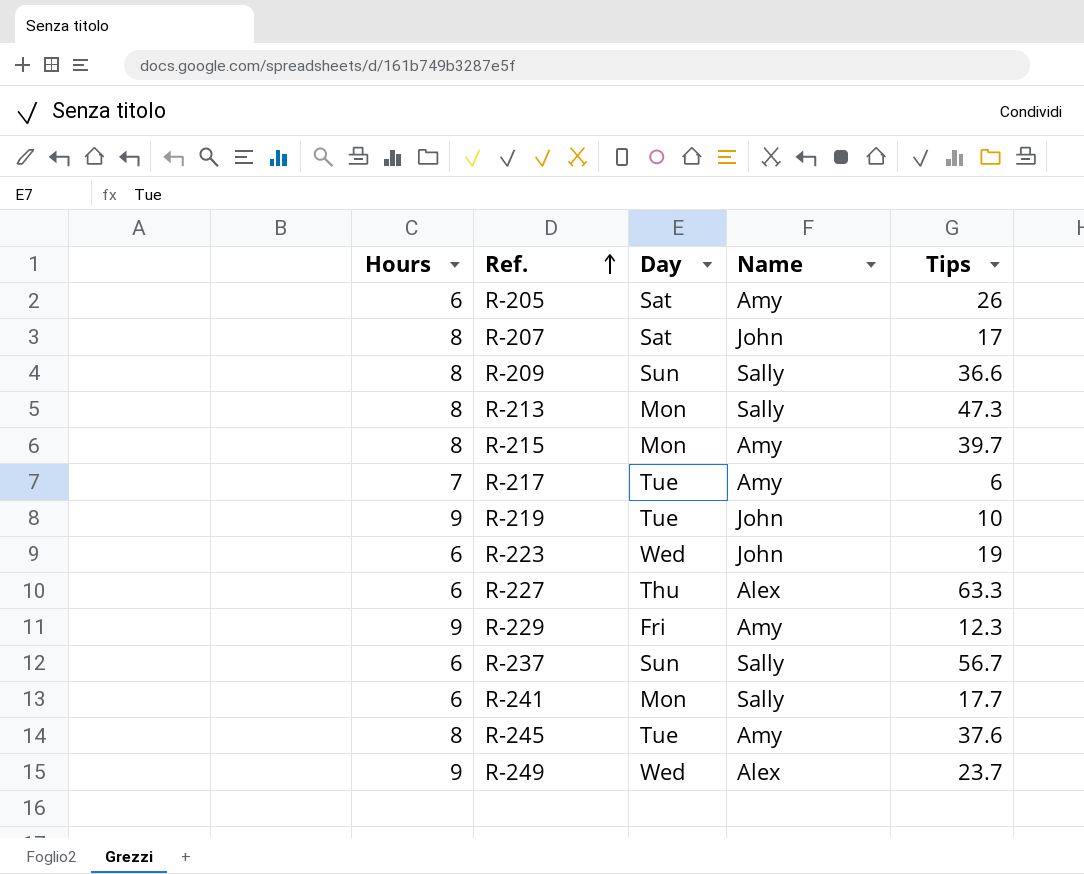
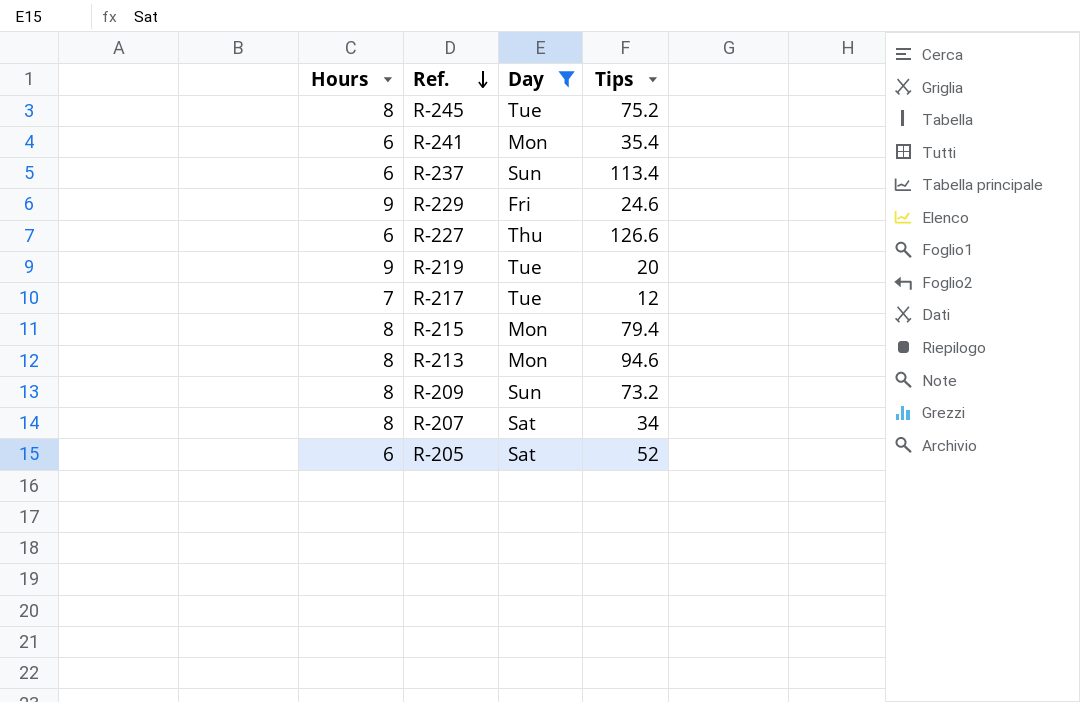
filter: none -> Day != Wed
row order: Ref. ascending -> Ref. descending
column Name | position: 4 -> none
R-245 | Tips: 37.6 -> 75.2
R-241 | Tips: 17.7 -> 35.4
R-237 | Tips: 56.7 -> 113.4
R-229 | Tips: 12.3 -> 24.6
R-227 | Tips: 63.3 -> 126.6
R-219 | Tips: 10 -> 20
R-217 | Tips: 6 -> 12
R-215 | Tips: 39.7 -> 79.4
R-213 | Tips: 47.3 -> 94.6
R-209 | Tips: 36.6 -> 73.2
R-207 | Tips: 17 -> 34
R-205 | Tips: 26 -> 52

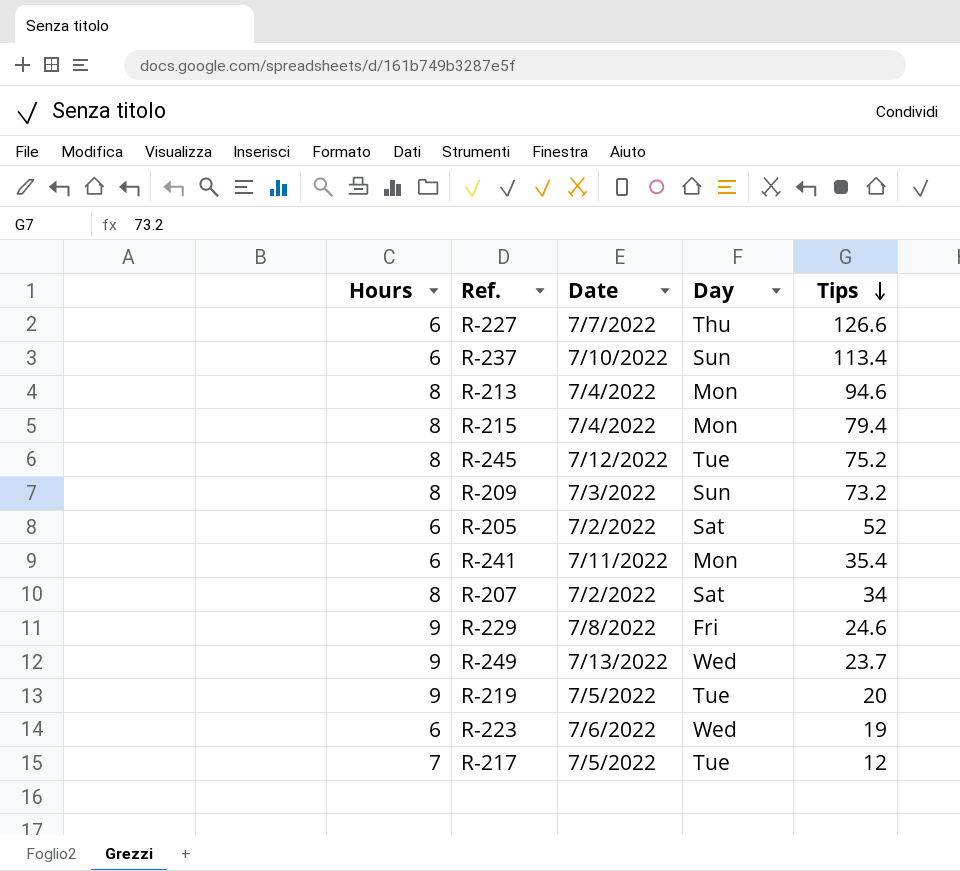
filter: Day != Wed -> none
row order: Ref. descending -> Tips descending
column Date | position: none -> 3

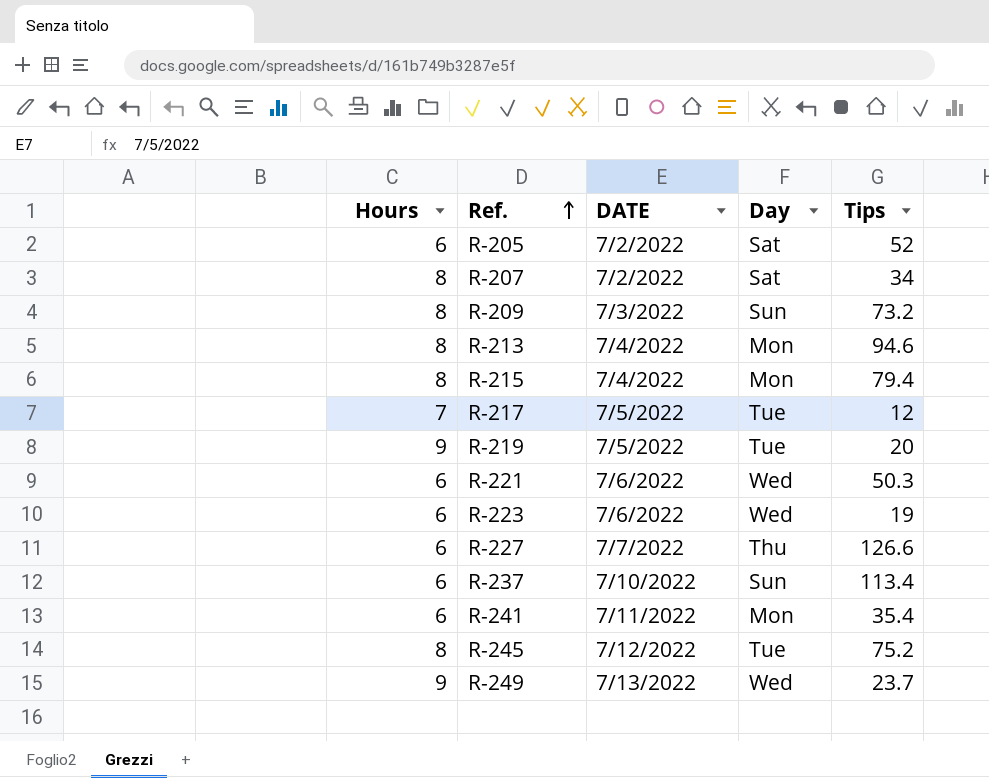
row order: Tips descending -> Ref. ascending
column name: Date -> DATE
row R-229: 9 | 7/8/2022 | Fri | 24.6 -> none
row R-221: none -> 6 | 7/6/2022 | Wed | 50.3

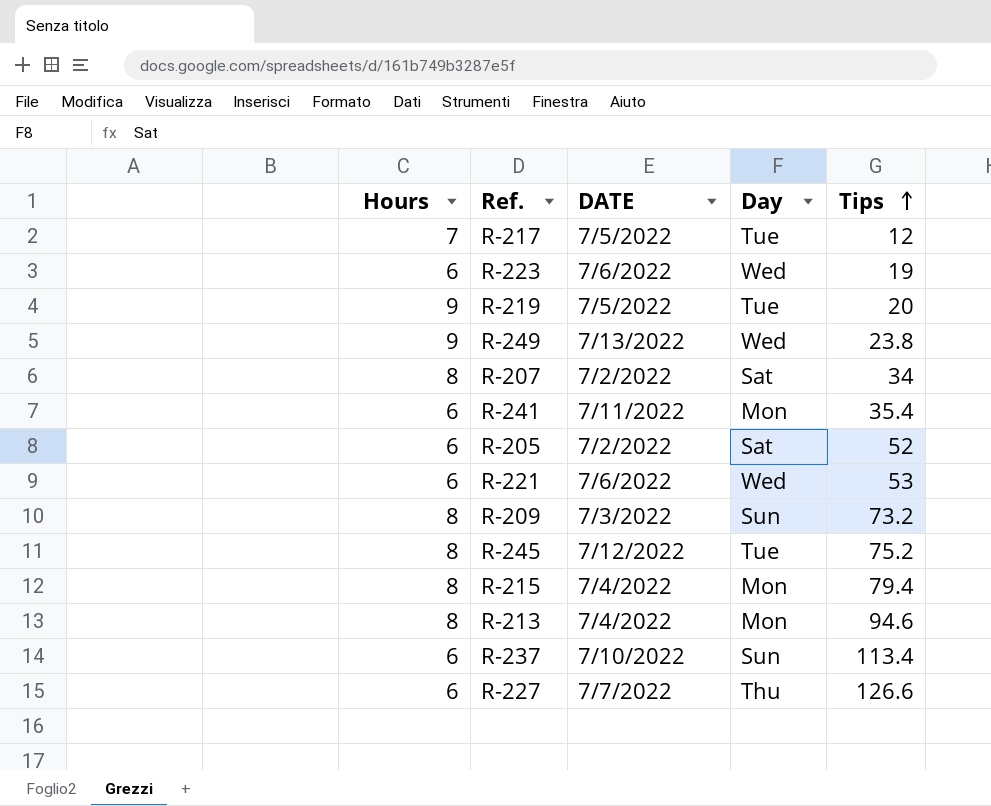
row order: Ref. ascending -> Tips ascending
R-249 | Tips: 23.7 -> 23.8
R-221 | Tips: 50.3 -> 53

